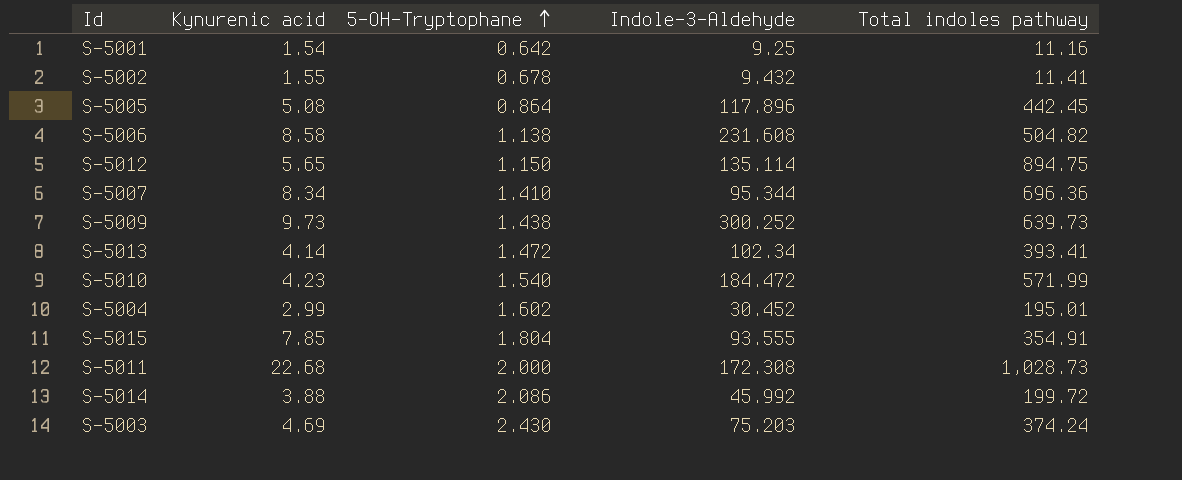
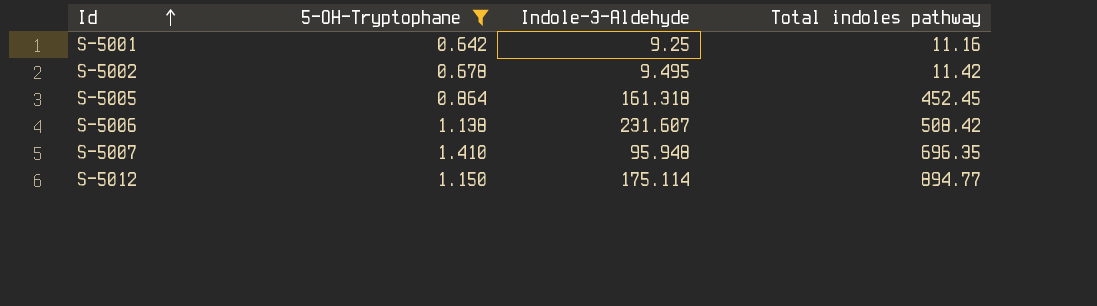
filter: none -> 5-OH-Tryptophane <= 1.410
row order: 5-OH-Tryptophane ascending -> Id ascending
column Kynurenic acid | position: 2 -> none
S-5002 | Indole-3-Aldehyde: 9.432 -> 9.495
S-5002 | Total indoles pathway: 11.41 -> 11.42
S-5005 | Indole-3-Aldehyde: 117.896 -> 161.318
S-5005 | Total indoles pathway: 442.45 -> 452.45
S-5006 | Indole-3-Aldehyde: 231.608 -> 231.607
S-5006 | Total indoles pathway: 504.82 -> 508.42
S-5007 | Indole-3-Aldehyde: 95.344 -> 95.948
S-5007 | Total indoles pathway: 696.36 -> 696.35
S-5012 | Indole-3-Aldehyde: 135.114 -> 175.114
S-5012 | Total indoles pathway: 894.75 -> 894.77

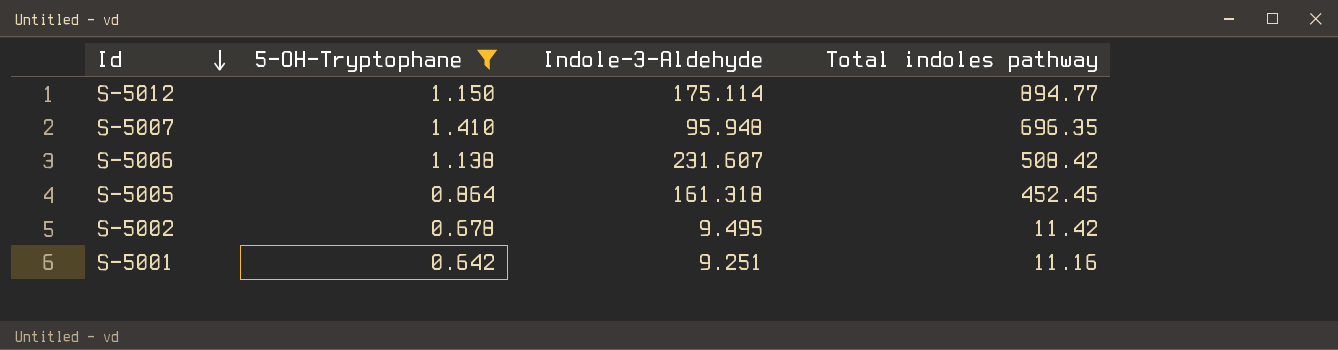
row order: Id ascending -> Id descending
S-5001 | Indole-3-Aldehyde: 9.25 -> 9.251

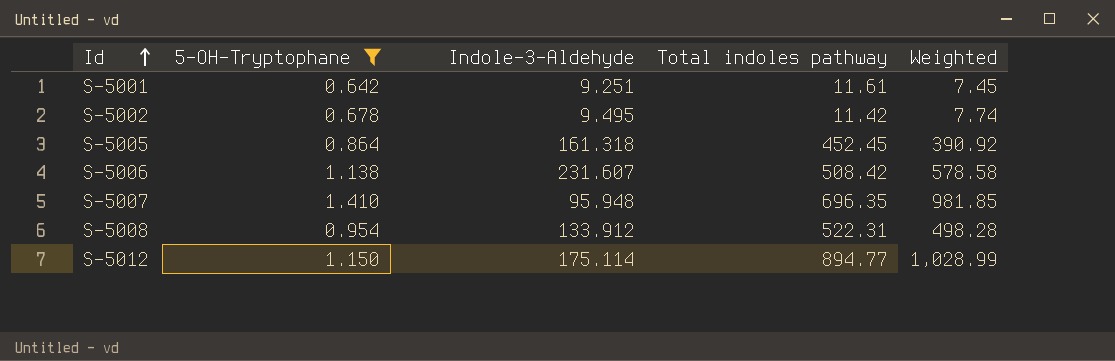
row order: Id descending -> Id ascending
column Weighted | formula: none -> [5-OH-Tryptophane] * [Total indoles pathway]
S-5001 | Total indoles pathway: 11.16 -> 11.61
row S-5008: none -> 0.954 | 133.912 | 522.31 | 498.28

